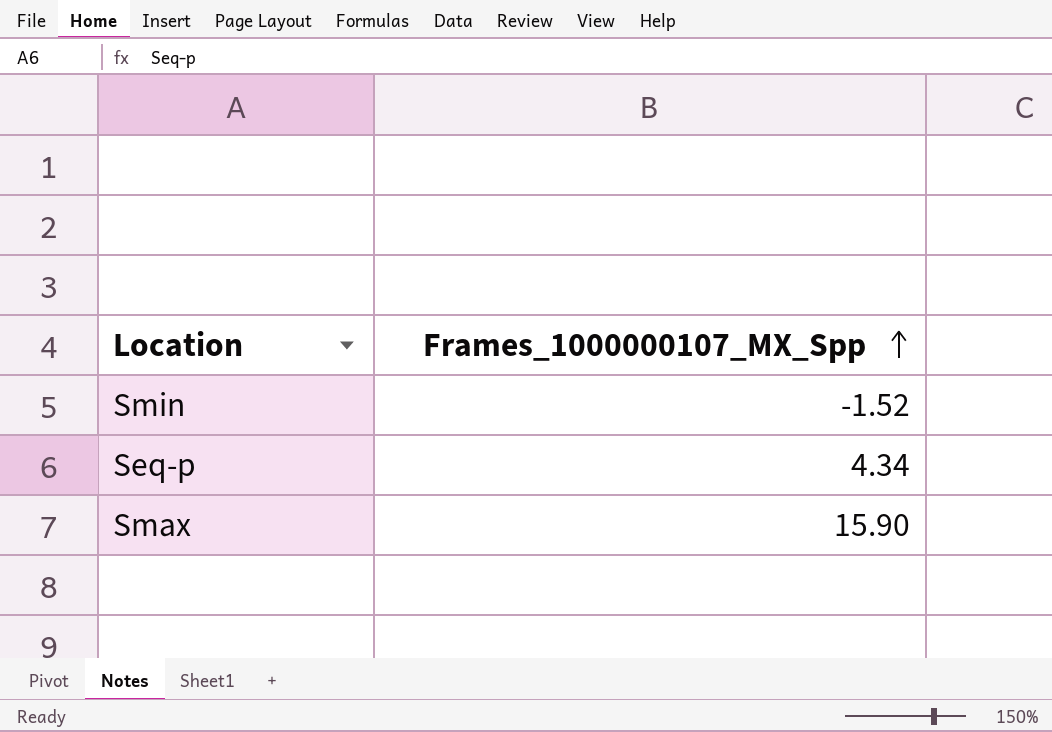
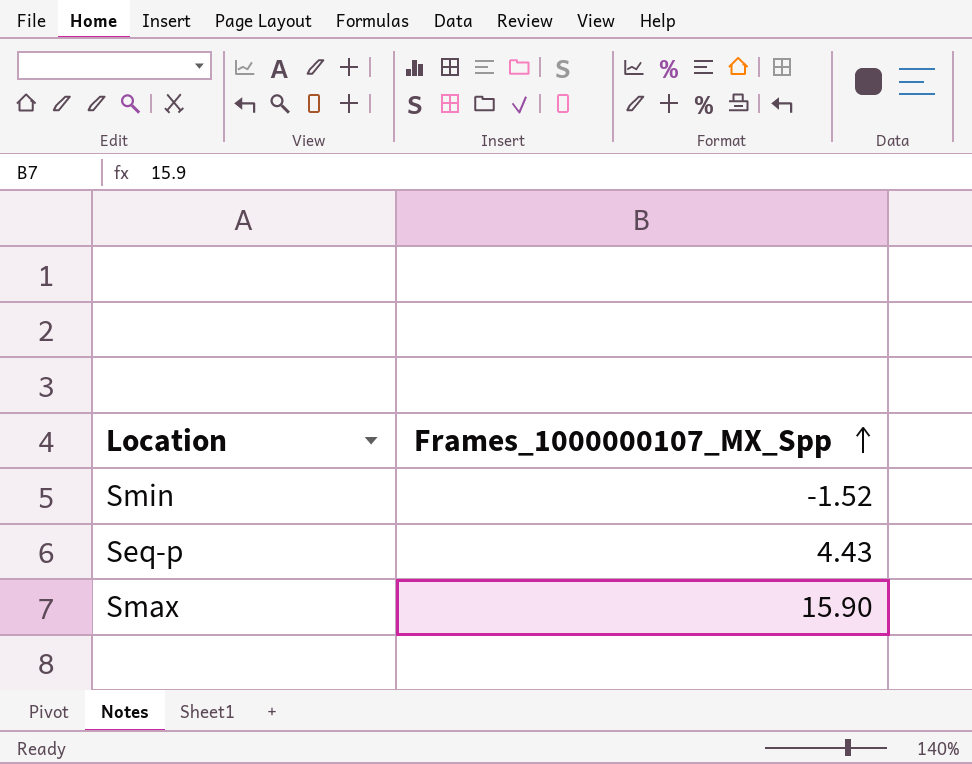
Seq-p | Frames_1000000107_MX_Spp: 4.34 -> 4.43

